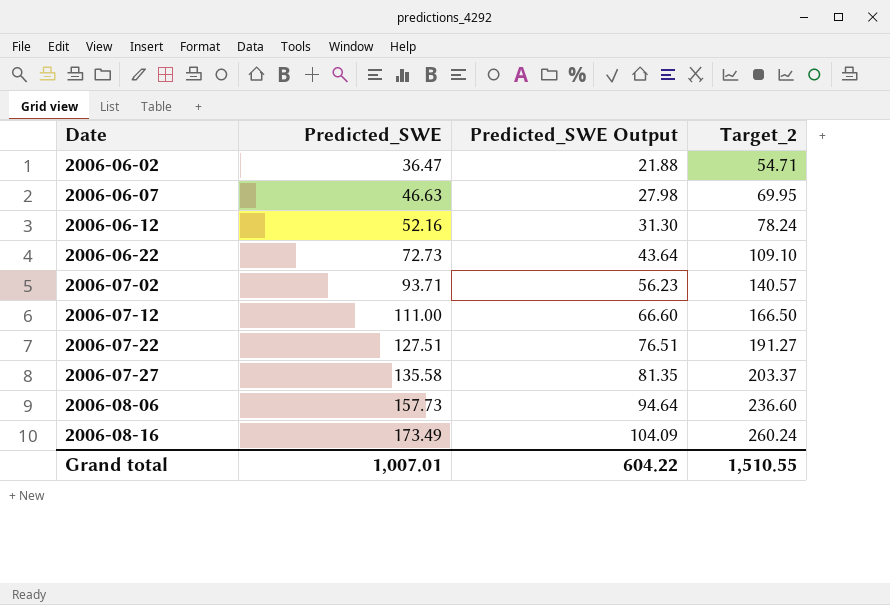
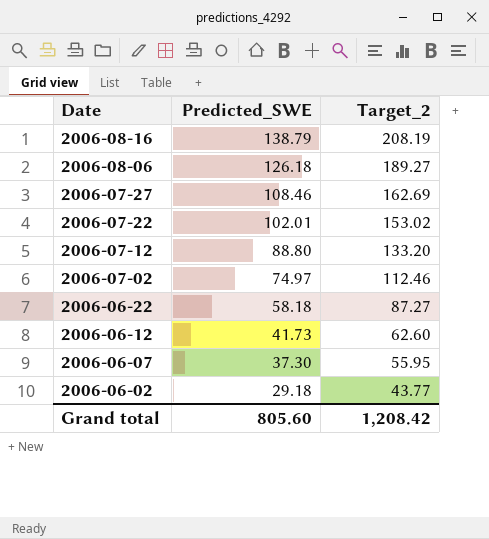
row order: Date ascending -> Date descending
column Predicted_SWE Output | formula: [Predicted_SWE] * 0.6 -> none
2006-08-16 | Predicted_SWE: 173.49 -> 138.79
2006-08-16 | Target_2: 260.24 -> 208.19
2006-08-06 | Predicted_SWE: 157.73 -> 126.18
2006-08-06 | Target_2: 236.60 -> 189.27
2006-07-27 | Predicted_SWE: 135.58 -> 108.46
2006-07-27 | Target_2: 203.37 -> 162.69
2006-07-22 | Predicted_SWE: 127.51 -> 102.01
2006-07-22 | Target_2: 191.27 -> 153.02
2006-07-12 | Predicted_SWE: 111.00 -> 88.80
2006-07-12 | Target_2: 166.50 -> 133.20
2006-07-02 | Predicted_SWE: 93.71 -> 74.97
2006-07-02 | Target_2: 140.57 -> 112.46
2006-06-22 | Predicted_SWE: 72.73 -> 58.18
2006-06-22 | Target_2: 109.10 -> 87.27
2006-06-12 | Predicted_SWE: 52.16 -> 41.73
2006-06-12 | Target_2: 78.24 -> 62.60
2006-06-07 | Predicted_SWE: 46.63 -> 37.30
2006-06-07 | Target_2: 69.95 -> 55.95
2006-06-02 | Predicted_SWE: 36.47 -> 29.18
2006-06-02 | Target_2: 54.71 -> 43.77
Grand total | Predicted_SWE: 1,007.01 -> 805.60
Grand total | Target_2: 1,510.55 -> 1,208.42

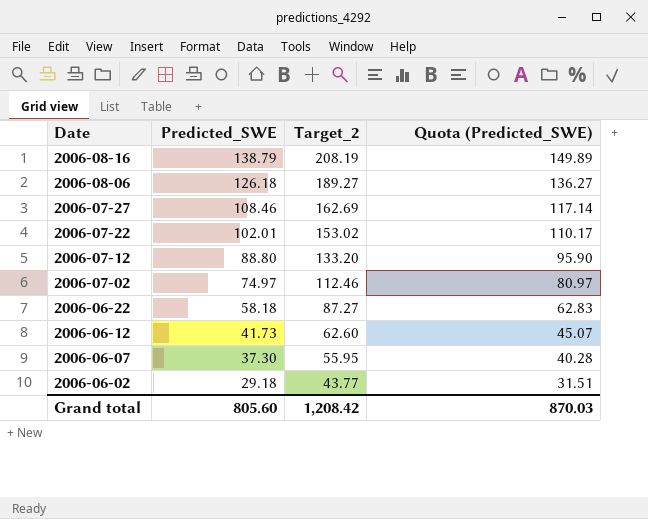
column Quota (Predicted_SWE) | formula: none -> [Predicted_SWE] * 1.08

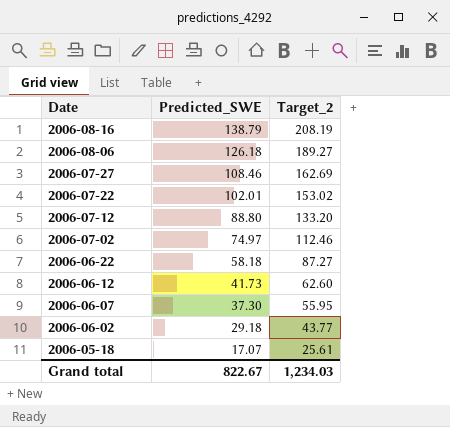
column Quota (Predicted_SWE) | formula: [Predicted_SWE] * 1.08 -> none
row 2006-05-18: none -> 17.07 | 25.61
Grand total | Predicted_SWE: 805.60 -> 822.67
Grand total | Target_2: 1,208.42 -> 1,234.03

